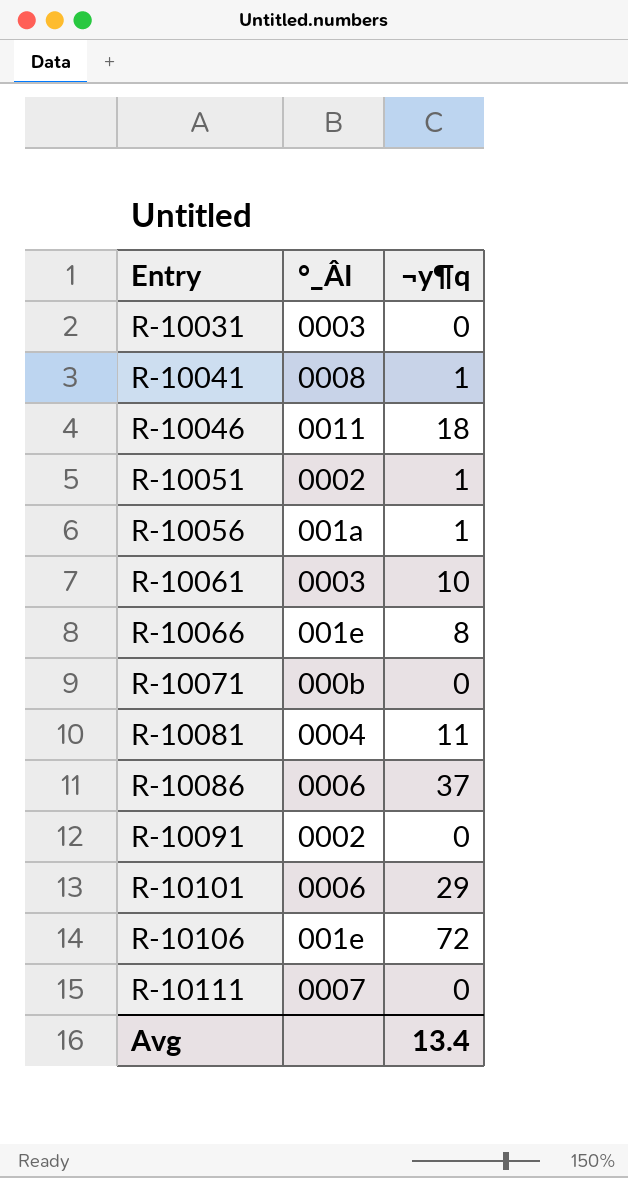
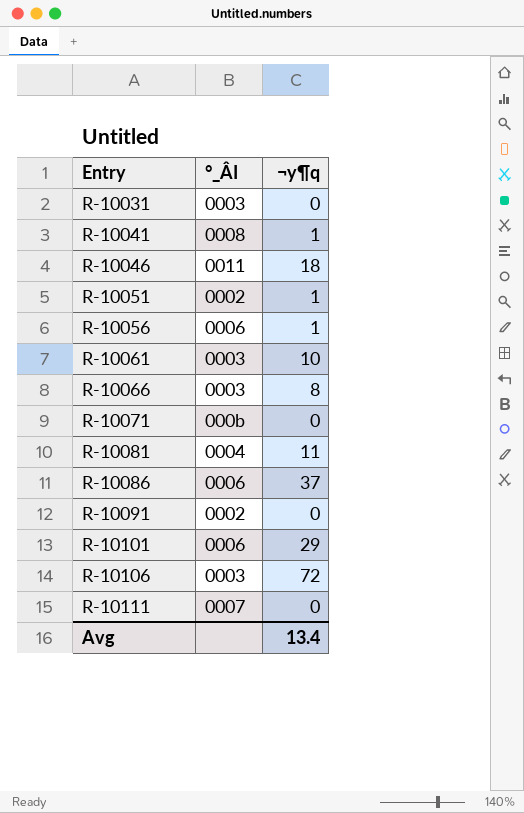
R-10056 | °_ÂI: 001a -> 0006
R-10066 | °_ÂI: 001e -> 0003
R-10106 | °_ÂI: 001e -> 0003

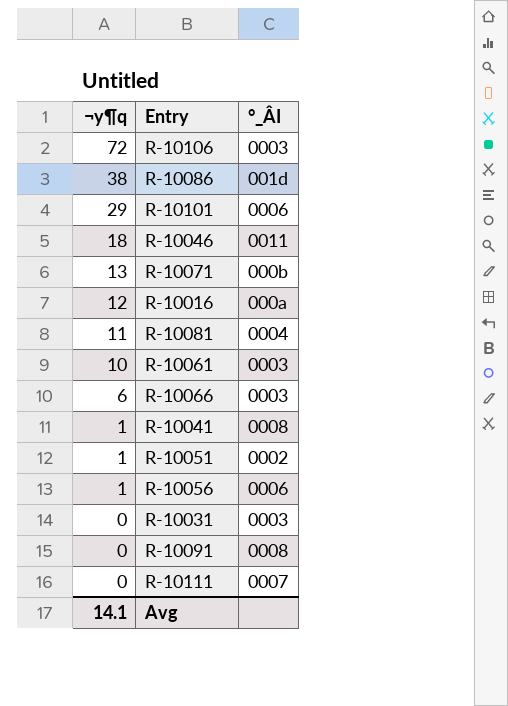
row order: Entry ascending -> ¬y¶q descending
column ¬y¶q | position: 3 -> 1
R-10086 | ¬y¶q: 37 -> 38
R-10086 | °_ÂI: 0006 -> 001d
R-10071 | ¬y¶q: 0 -> 13
row R-10016: none -> 12 | 000a
R-10066 | ¬y¶q: 8 -> 6
R-10091 | °_ÂI: 0002 -> 0008
Avg | ¬y¶q: 13.4 -> 14.1

